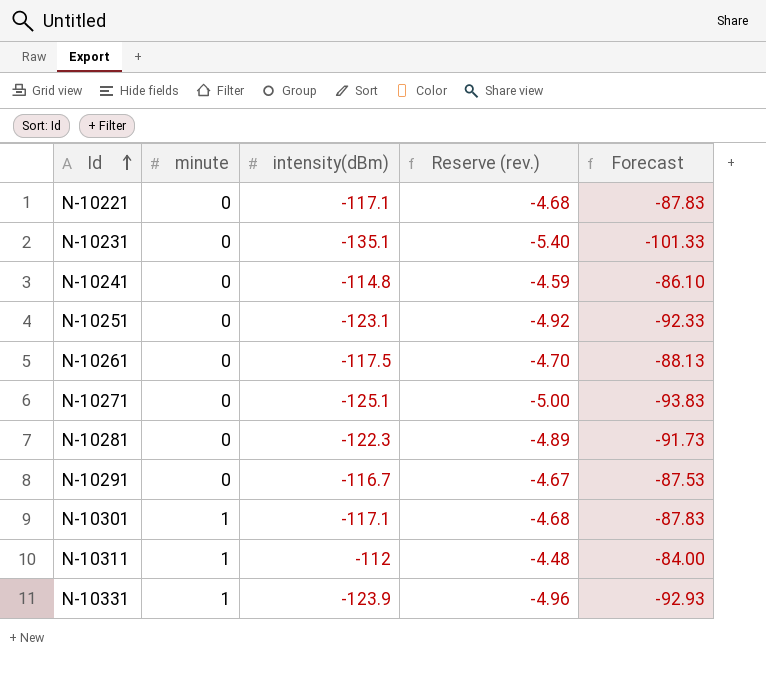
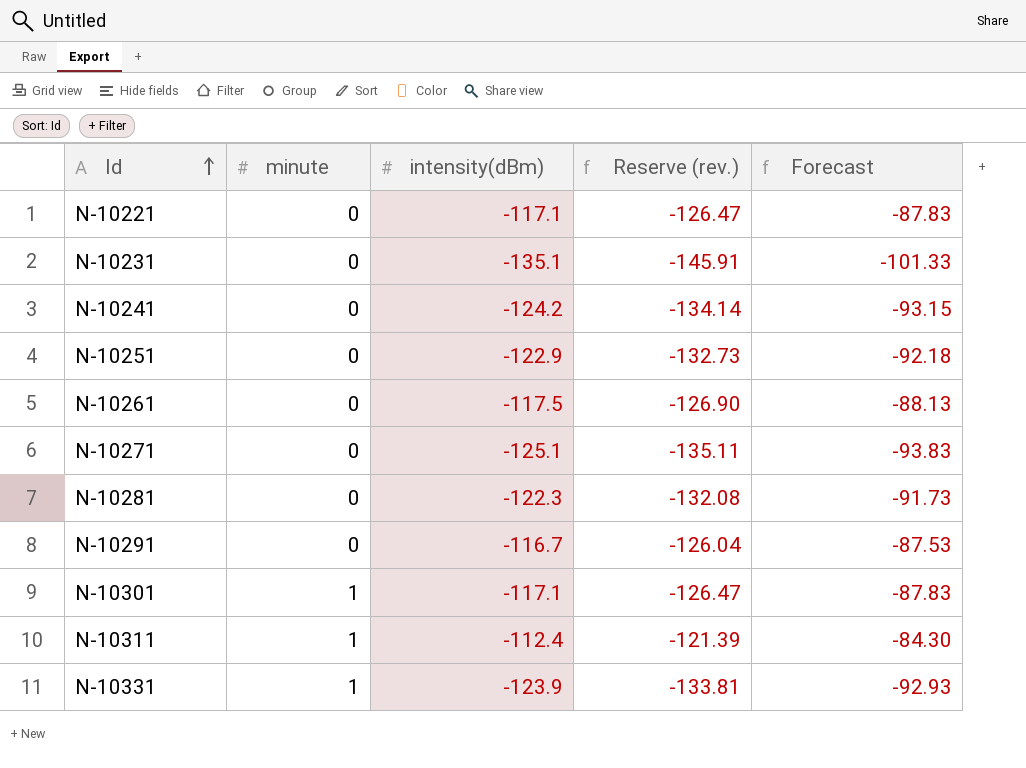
column Reserve (rev.) | formula: [intensity(dBm)] * 0.04 -> [intensity(dBm)] * 1.08
N-10241 | intensity(dBm): -114.8 -> -124.2
N-10241 | Forecast: -86.10 -> -93.15
N-10251 | intensity(dBm): -123.1 -> -122.9
N-10251 | Forecast: -92.33 -> -92.18
N-10311 | intensity(dBm): -112 -> -112.4
N-10311 | Forecast: -84.00 -> -84.30

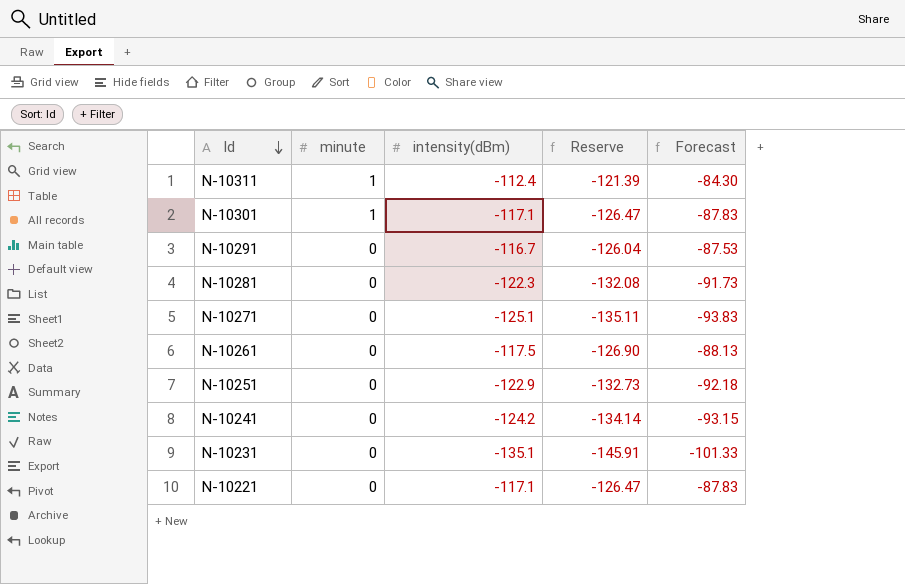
row order: Id ascending -> Id descending
column name: Reserve (rev.) -> Reserve
row N-10331: 1 | -123.9 | -133.81 | -92.93 -> none

